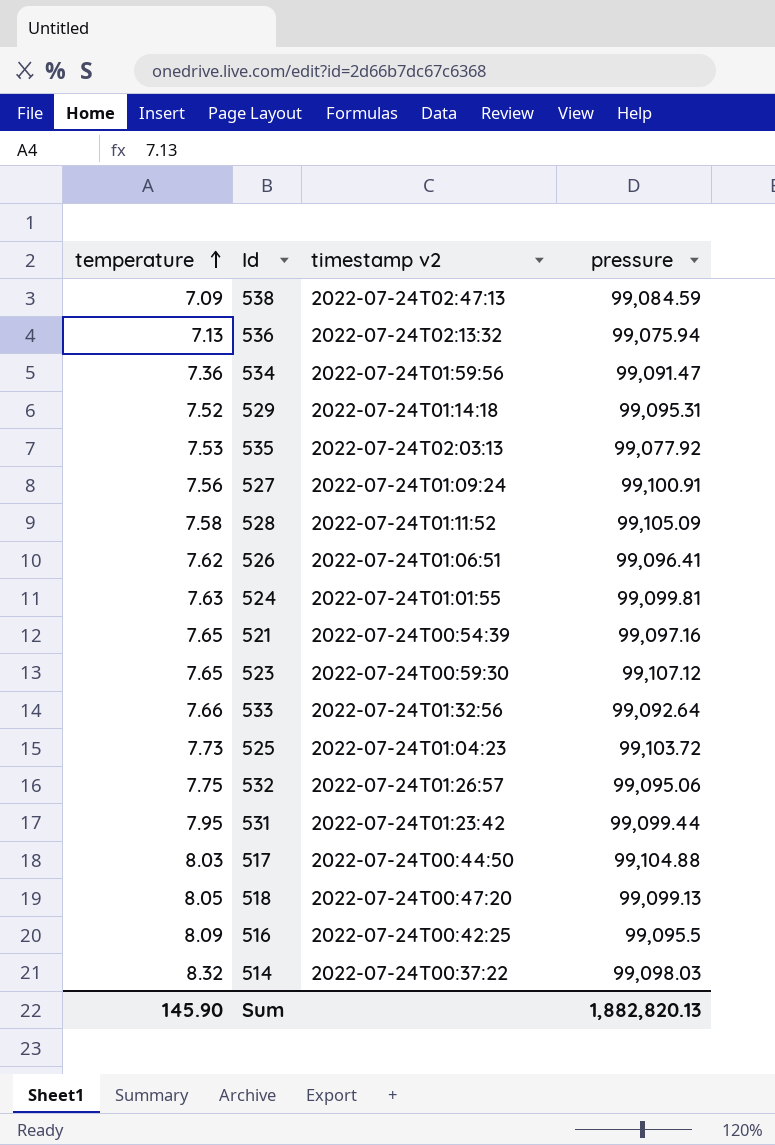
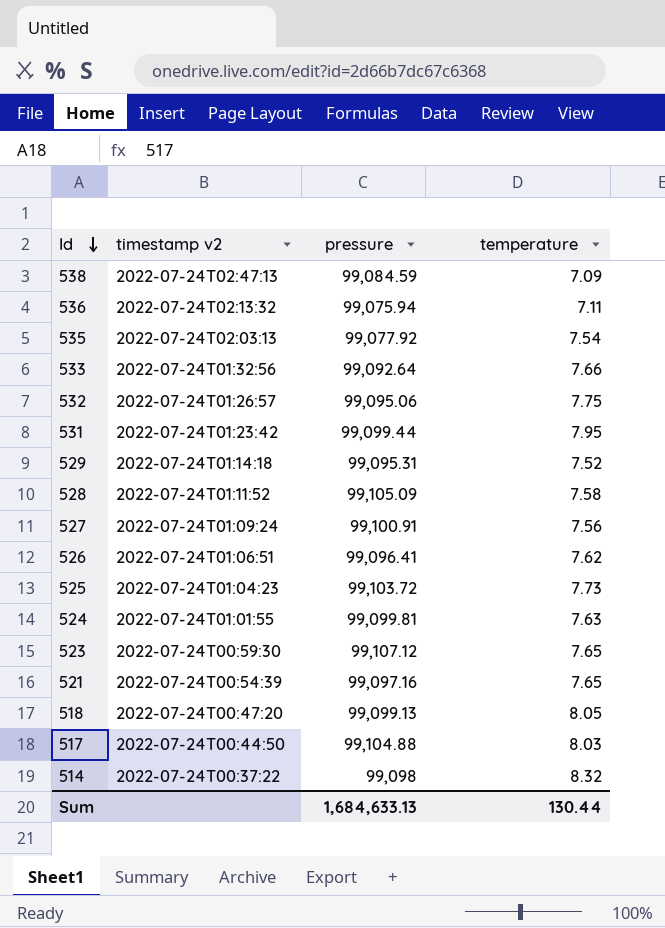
row order: temperature ascending -> Id descending
column temperature | position: 1 -> 4
row 534: 7.36 | 2022-07-24T01:59:56 | 99,091.47 -> none
row 516: 8.09 | 2022-07-24T00:42:25 | 99,095.5 -> none
536 | temperature: 7.13 -> 7.11
535 | temperature: 7.53 -> 7.54
514 | pressure: 99,098.03 -> 99,098
Sum | pressure: 1,882,820.13 -> 1,684,633.13
Sum | temperature: 145.90 -> 130.44

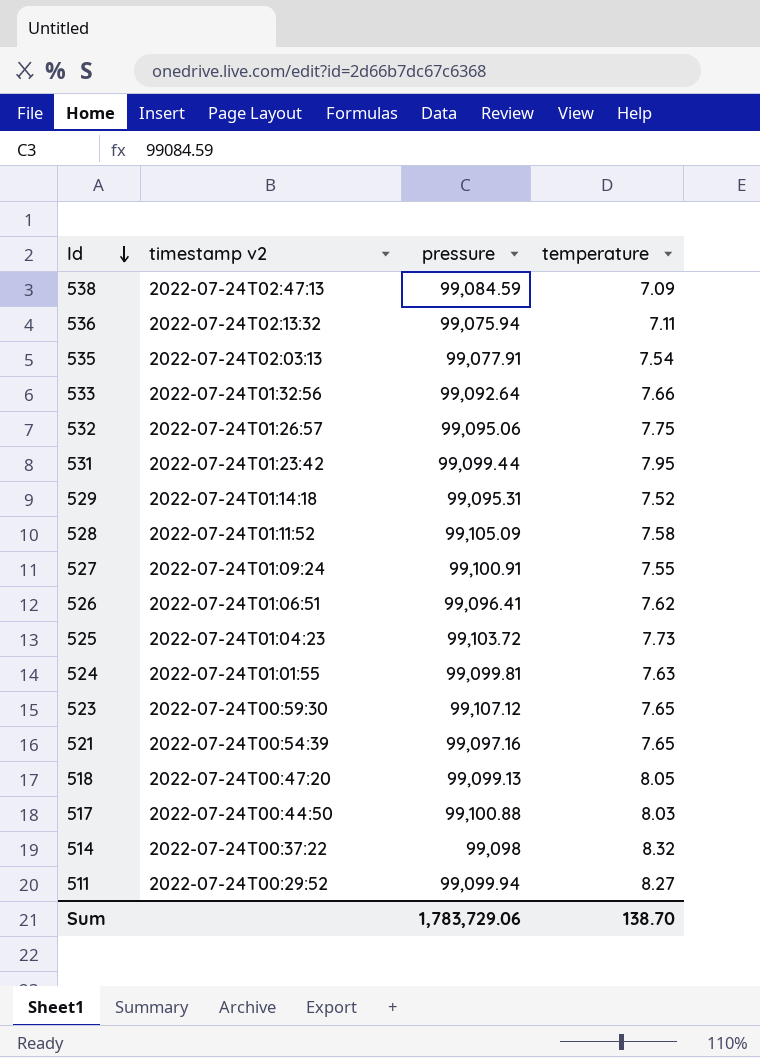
535 | pressure: 99,077.92 -> 99,077.91
527 | temperature: 7.56 -> 7.55
517 | pressure: 99,104.88 -> 99,100.88
row 511: none -> 2022-07-24T00:29:52 | 99,099.94 | 8.27
Sum | pressure: 1,684,633.13 -> 1,783,729.06
Sum | temperature: 130.44 -> 138.70

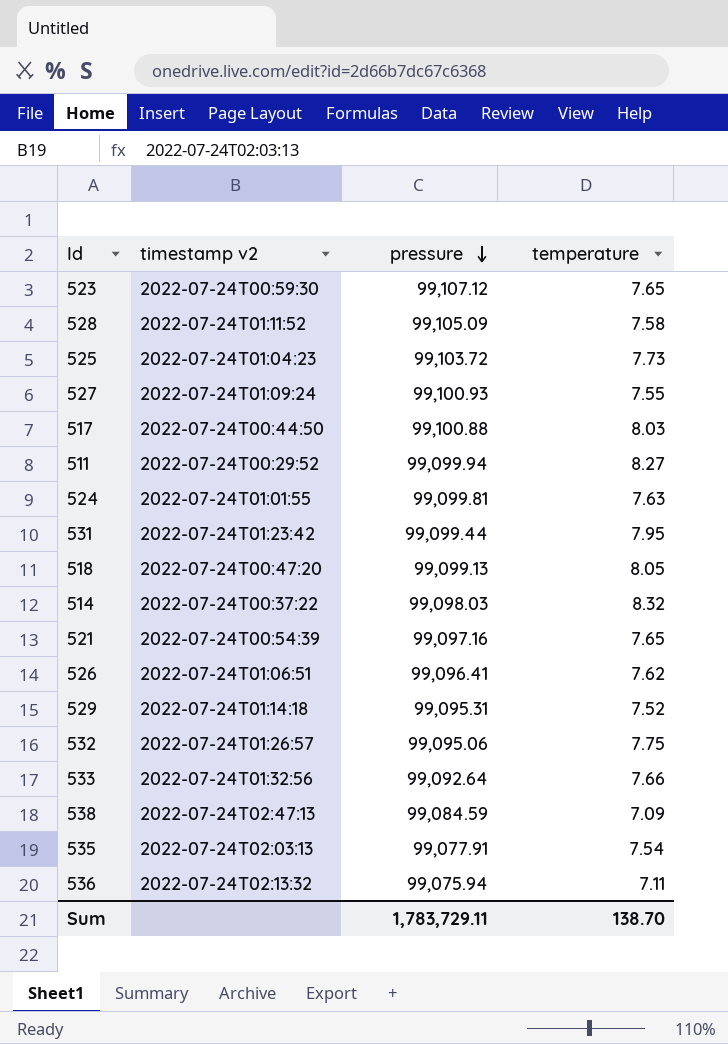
row order: Id descending -> pressure descending
527 | pressure: 99,100.91 -> 99,100.93
514 | pressure: 99,098 -> 99,098.03
Sum | pressure: 1,783,729.06 -> 1,783,729.11

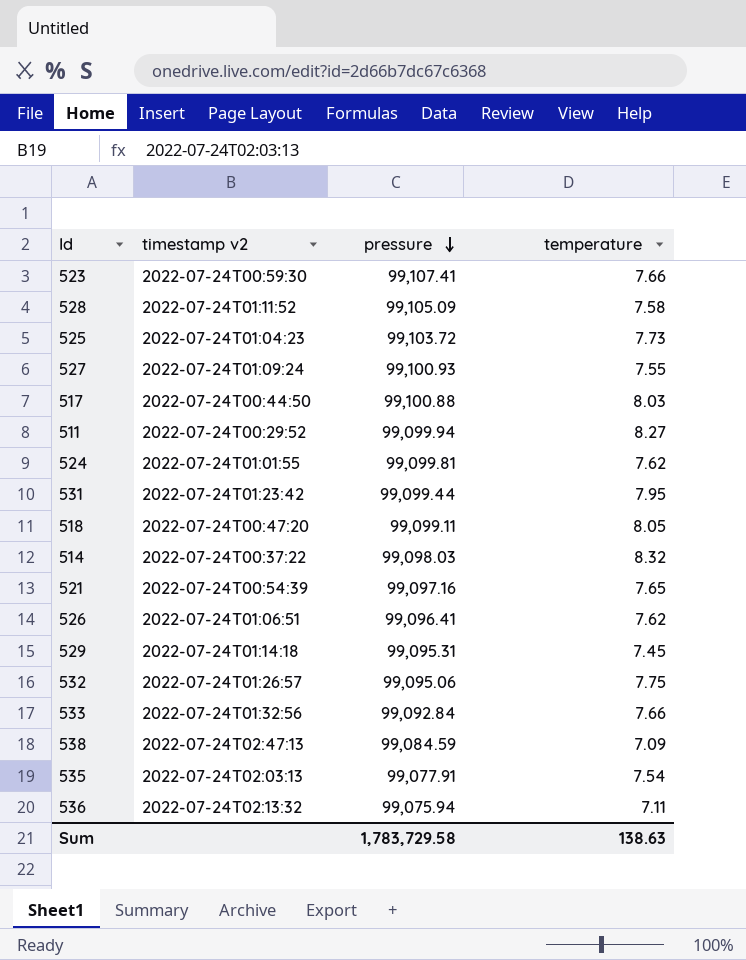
523 | pressure: 99,107.12 -> 99,107.41
523 | temperature: 7.65 -> 7.66
524 | temperature: 7.63 -> 7.62
518 | pressure: 99,099.13 -> 99,099.11
529 | temperature: 7.52 -> 7.45
533 | pressure: 99,092.64 -> 99,092.84
Sum | pressure: 1,783,729.11 -> 1,783,729.58
Sum | temperature: 138.70 -> 138.63

